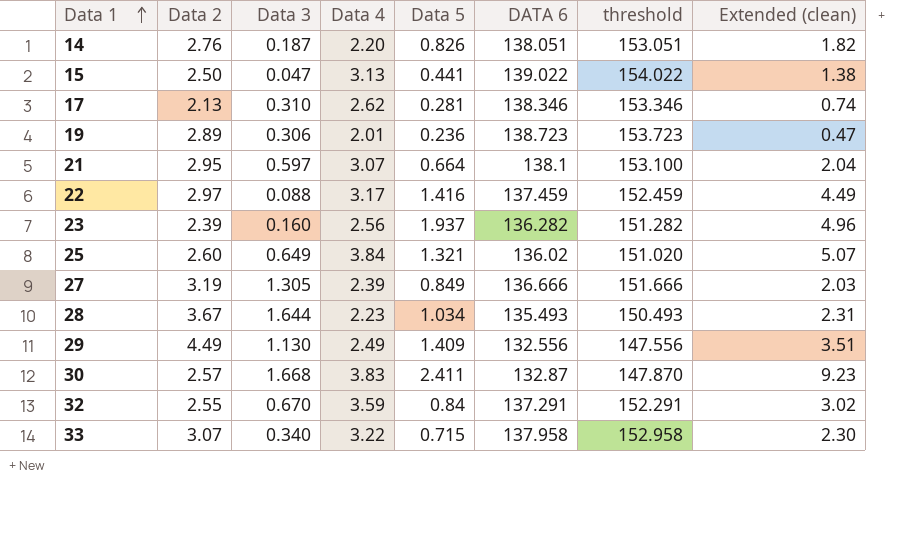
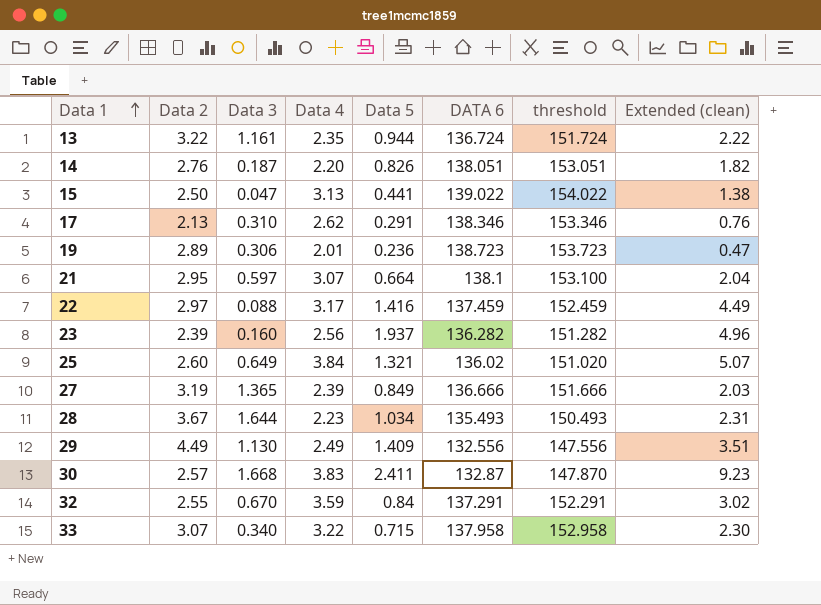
row 13: none -> 3.22 | 1.161 | 2.35 | 0.944 | 136.724 | 151.724 | 2.22
17 | Data 5: 0.281 -> 0.291
17 | Extended (clean): 0.74 -> 0.76
27 | Data 3: 1.305 -> 1.365

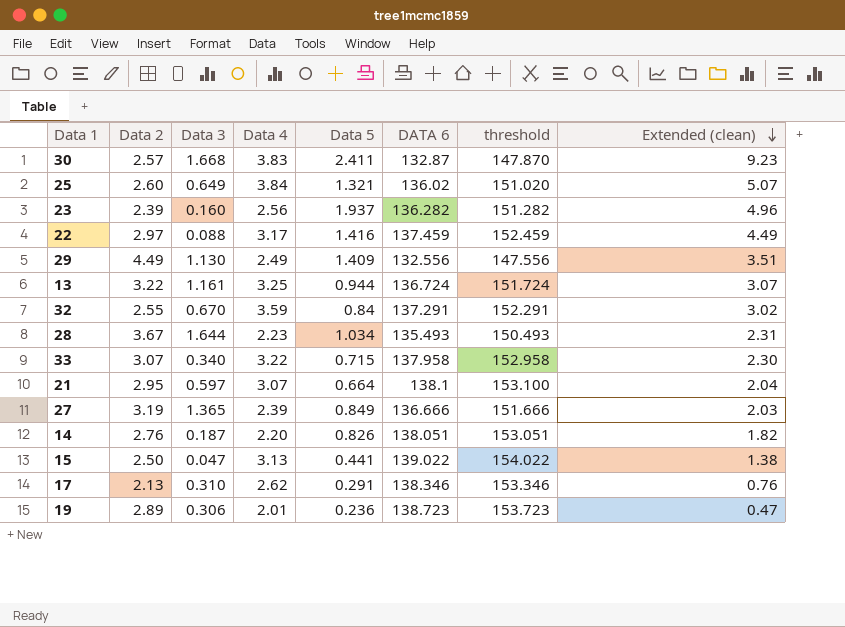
row order: Data 1 ascending -> Extended (clean) descending
13 | Data 4: 2.35 -> 3.25
13 | Extended (clean): 2.22 -> 3.07

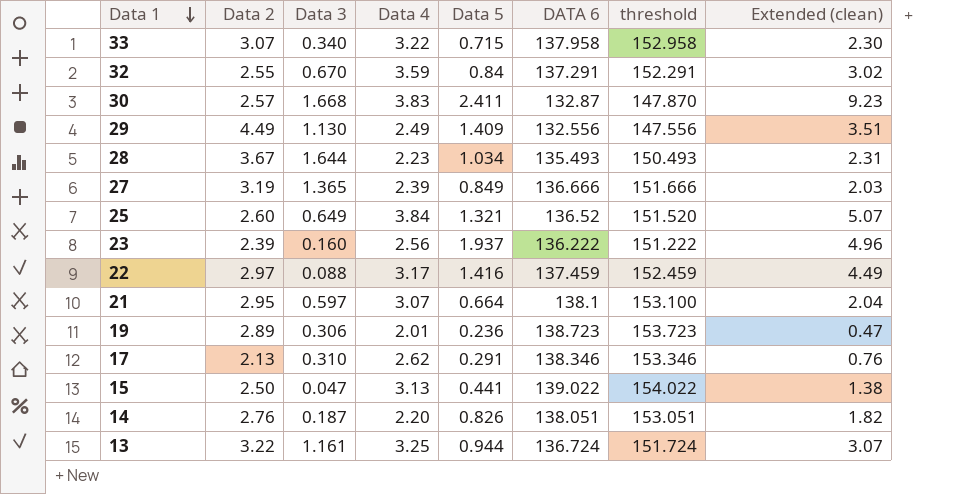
row order: Extended (clean) descending -> Data 1 descending
25 | DATA 6: 136.02 -> 136.52
25 | threshold: 151.020 -> 151.520
23 | DATA 6: 136.282 -> 136.222
23 | threshold: 151.282 -> 151.222

